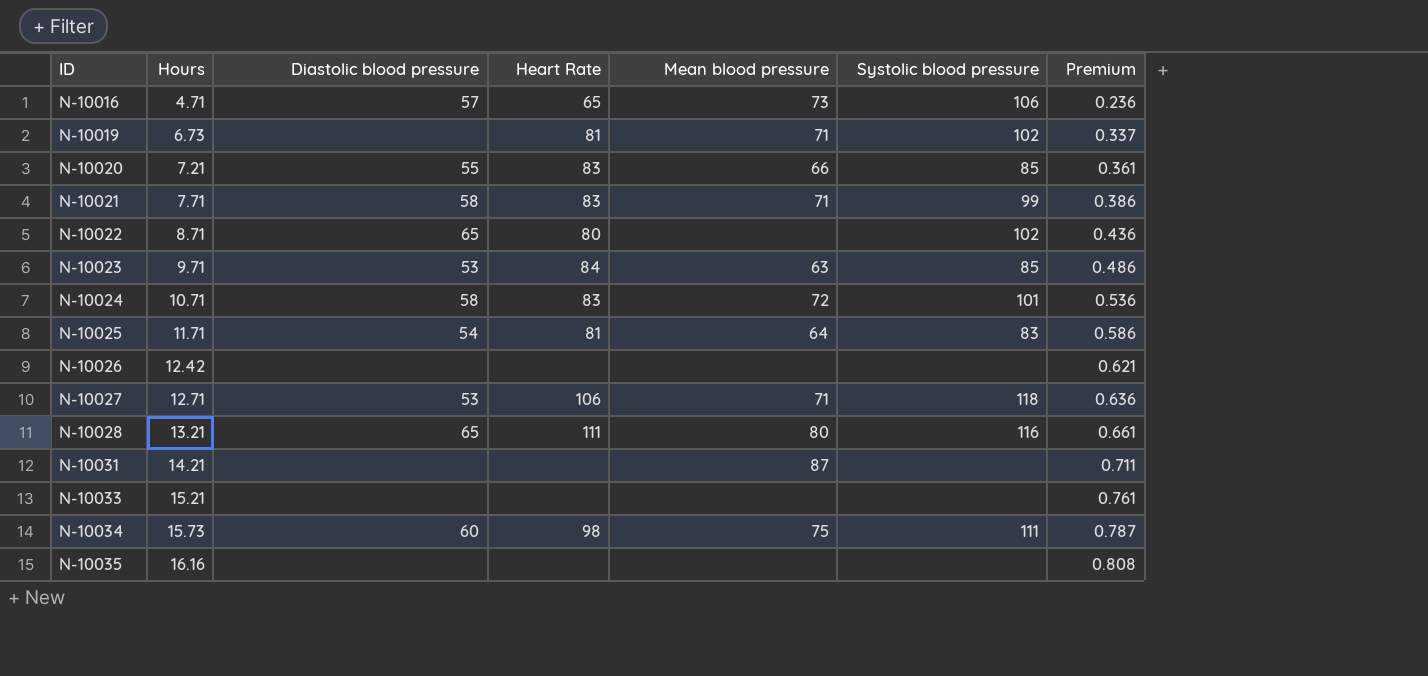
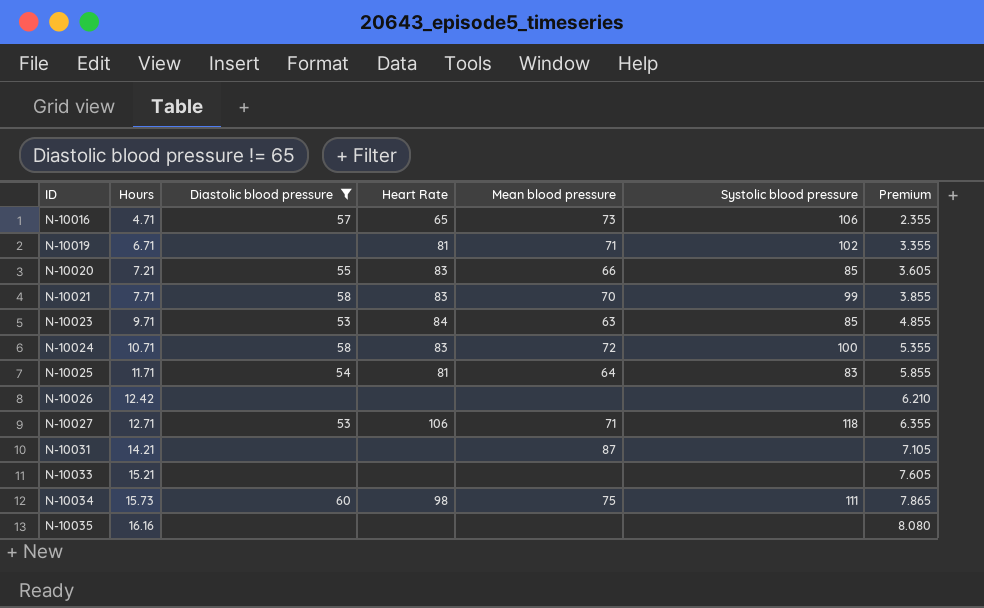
filter: none -> Diastolic blood pressure != 65
column Premium | formula: [Hours] * 0.05 -> [Hours] * 0.5
N-10019 | Hours: 6.73 -> 6.71
N-10021 | Mean blood pressure: 71 -> 70
N-10024 | Systolic blood pressure: 101 -> 100

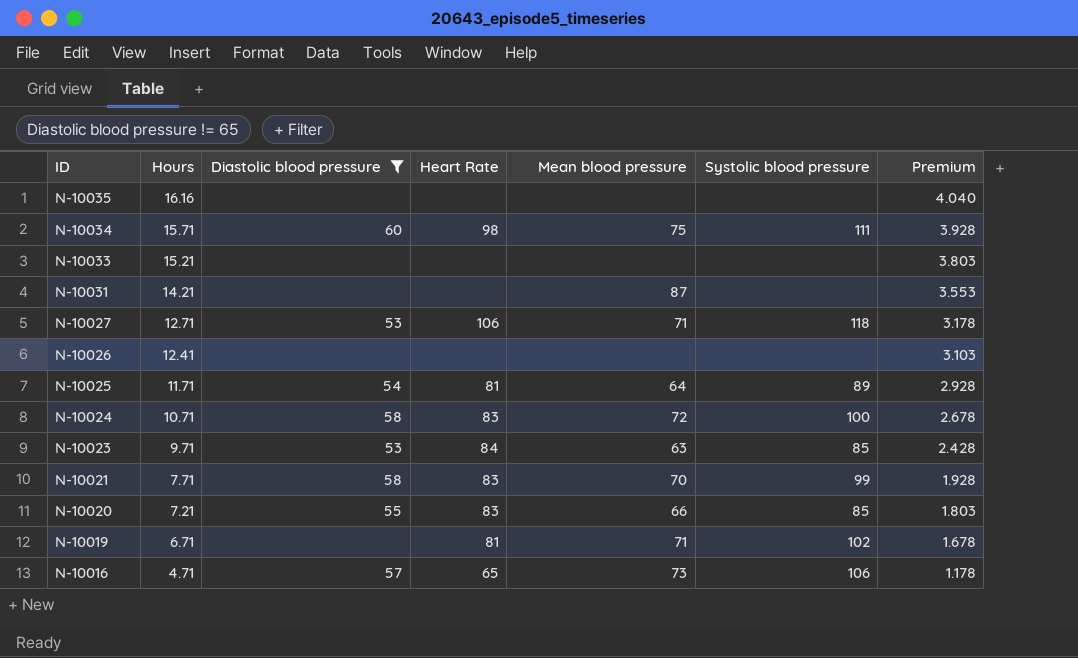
row order: ID ascending -> ID descending
column Premium | formula: [Hours] * 0.5 -> [Hours] * 0.25
N-10034 | Hours: 15.73 -> 15.71
N-10026 | Hours: 12.42 -> 12.41
N-10025 | Systolic blood pressure: 83 -> 89

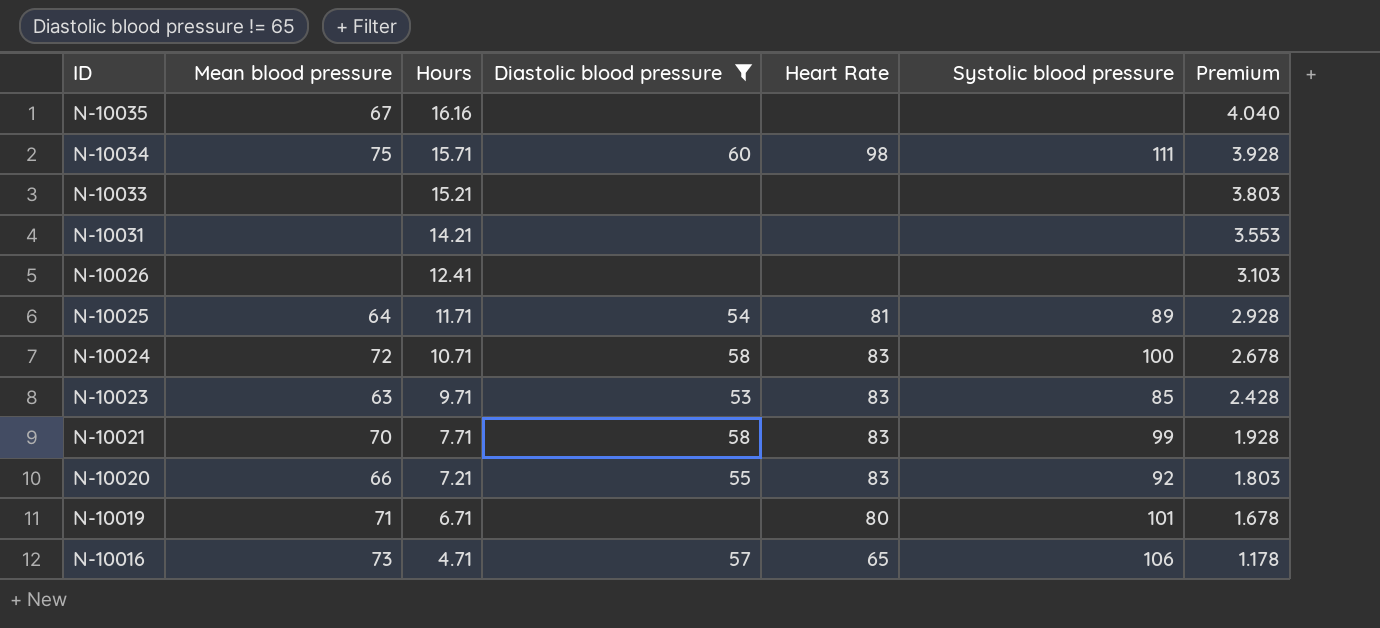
column Mean blood pressure | position: 5 -> 2
row N-10027: 12.71 | 53 | 106 | 71 | 118 | 3.178 -> none
N-10035 | Mean blood pressure: none -> 67
N-10031 | Mean blood pressure: 87 -> none
N-10023 | Heart Rate: 84 -> 83
N-10020 | Systolic blood pressure: 85 -> 92
N-10019 | Heart Rate: 81 -> 80
N-10019 | Systolic blood pressure: 102 -> 101

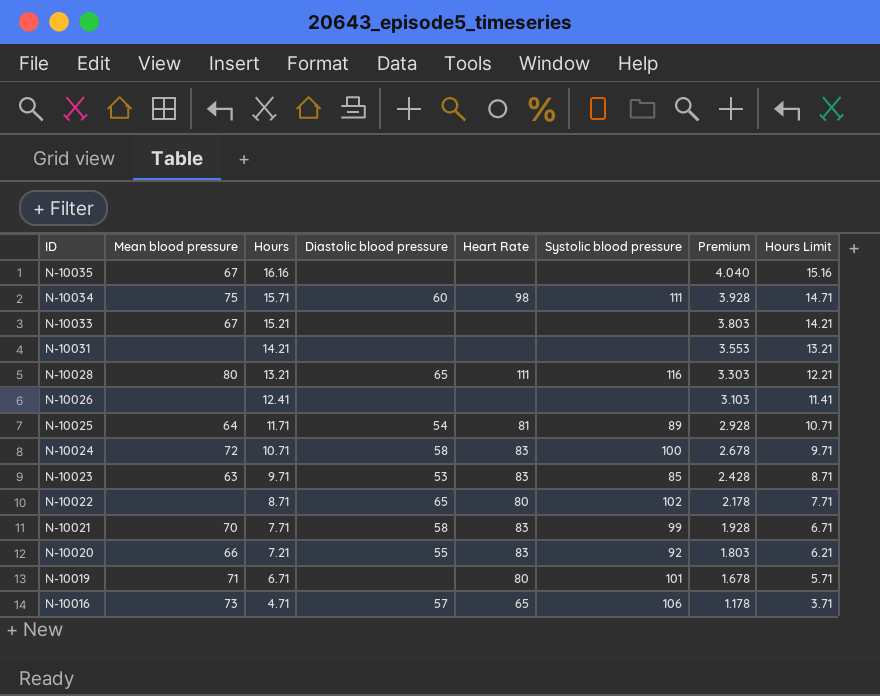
filter: Diastolic blood pressure != 65 -> none
column Hours Limit | formula: none -> [Hours] - 1
N-10033 | Mean blood pressure: none -> 67

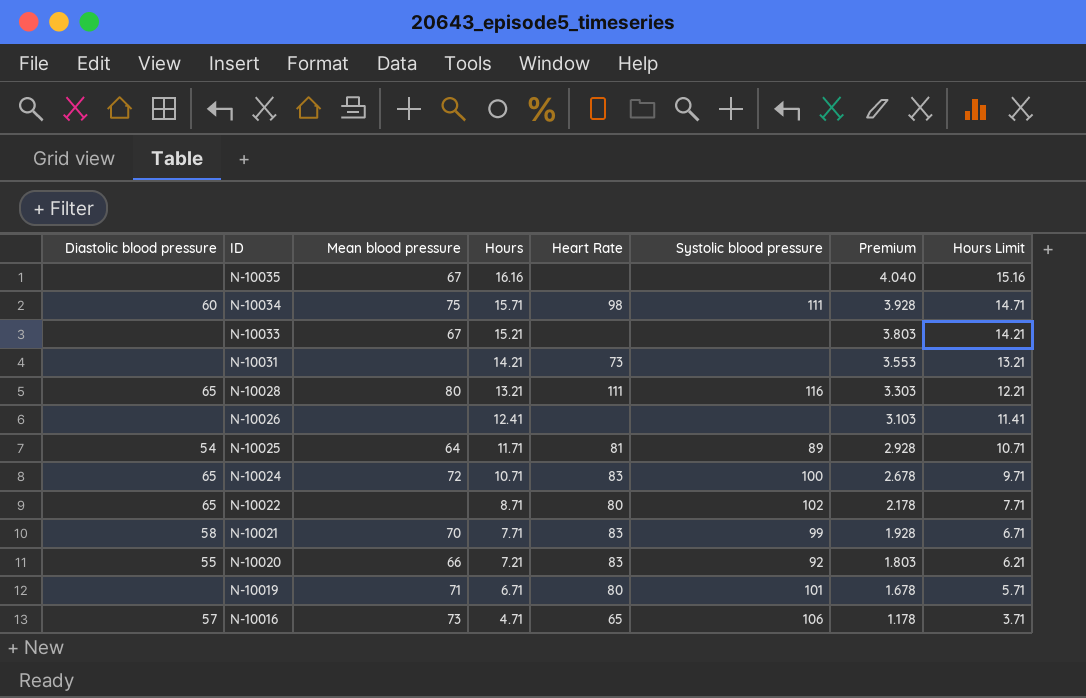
column Diastolic blood pressure | position: 4 -> 1
row N-10023: 63 | 9.71 | 53 | 83 | 85 | 2.428 | 8.71 -> none
N-10031 | Heart Rate: none -> 73
N-10024 | Diastolic blood pressure: 58 -> 65

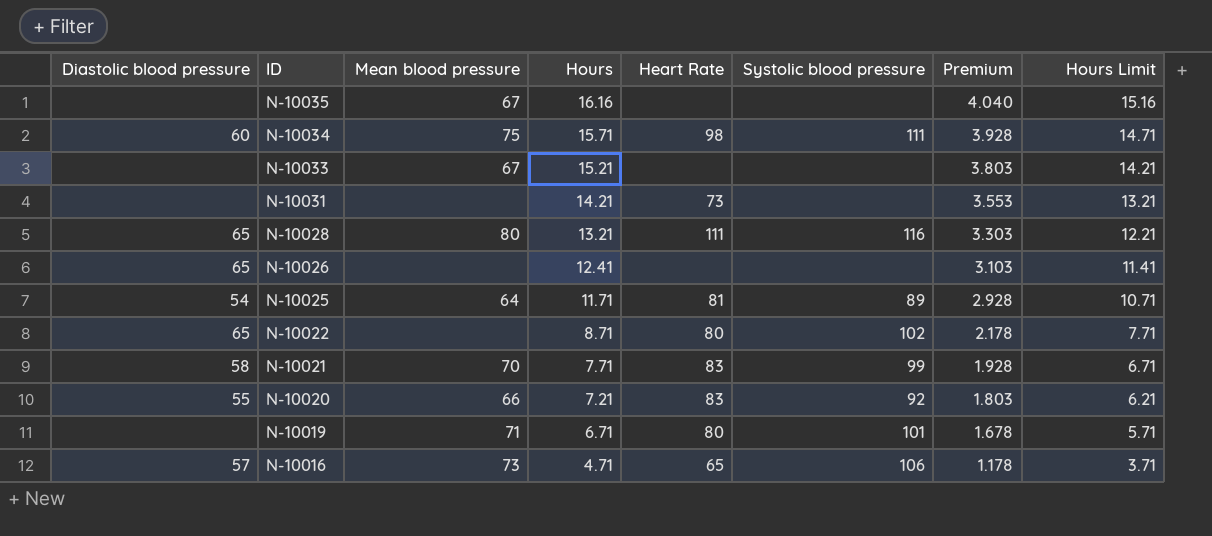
row N-10024: 65 | 72 | 10.71 | 83 | 100 | 2.678 | 9.71 -> none
N-10026 | Diastolic blood pressure: none -> 65

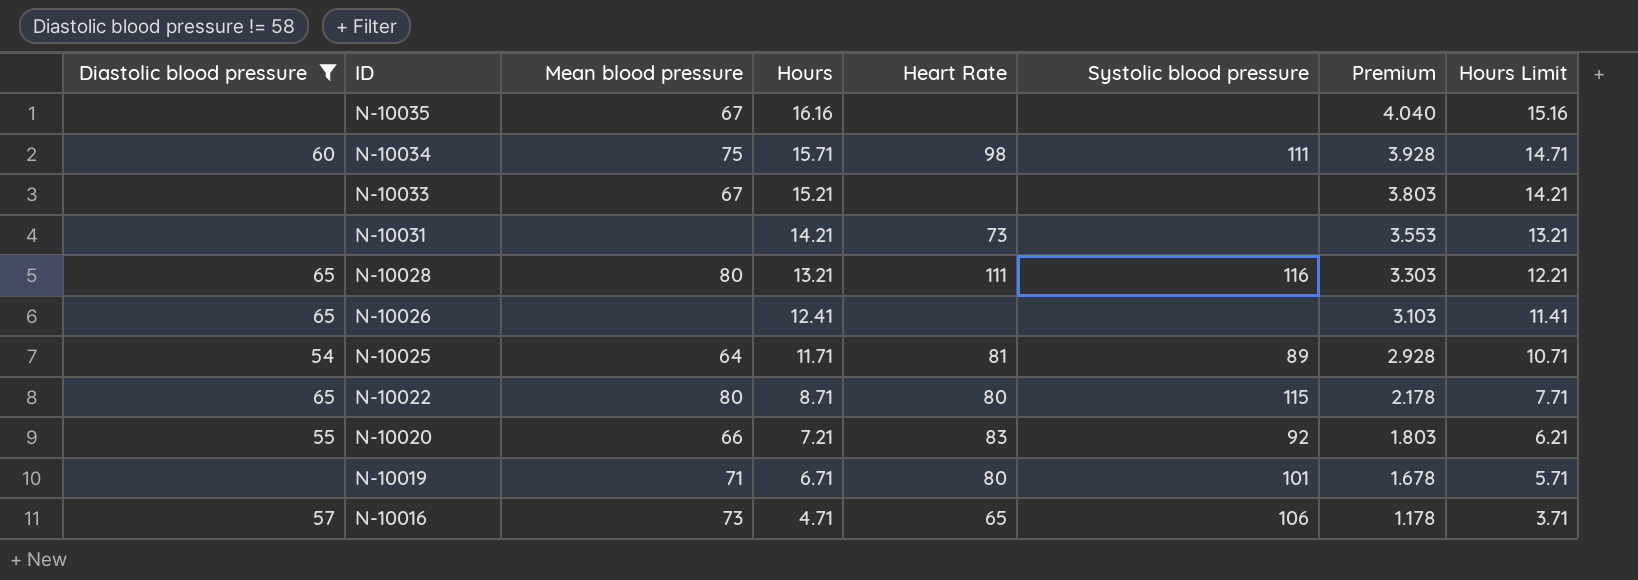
filter: none -> Diastolic blood pressure != 58
N-10022 | Mean blood pressure: none -> 80
N-10022 | Systolic blood pressure: 102 -> 115

